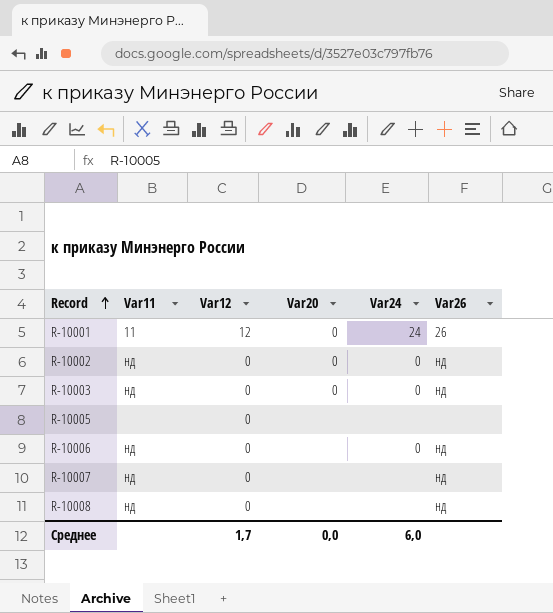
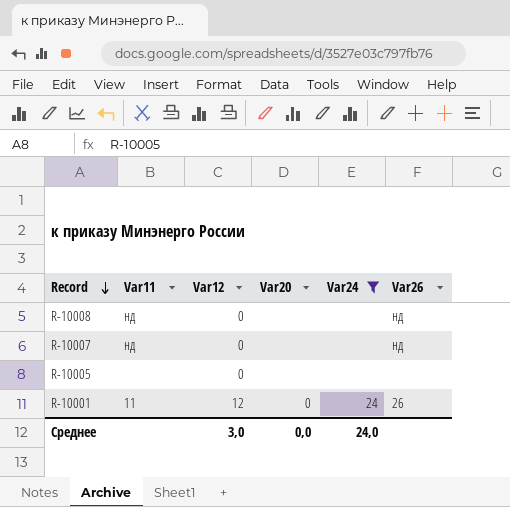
filter: none -> Var24 != 0
row order: Record ascending -> Record descending
Среднее | Var12: 1,7 -> 3,0
Среднее | Var24: 6,0 -> 24,0

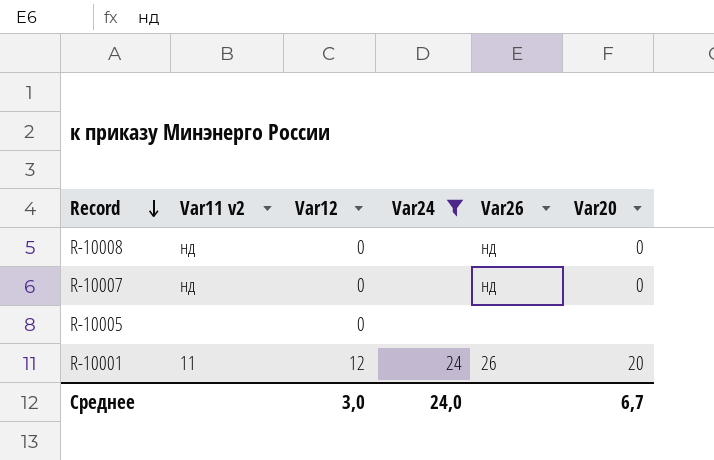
column name: Var11 -> Var11 v2
column Var20 | position: 4 -> 6
R-10008 | Var20: none -> 0
R-10007 | Var20: none -> 0
R-10001 | Var20: 0 -> 20
Среднее | Var20: 0,0 -> 6,7

